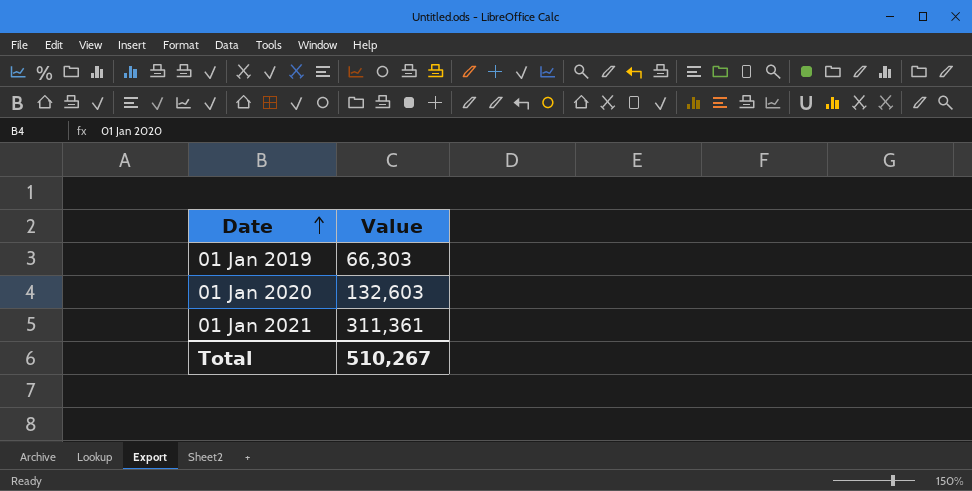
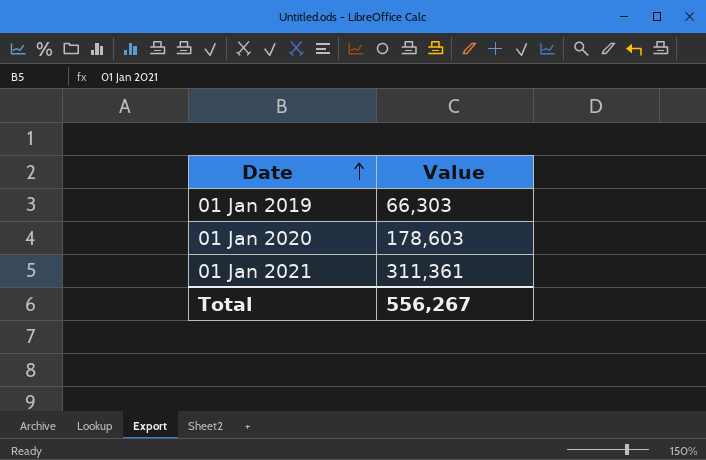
01 Jan 2020 | Value: 132,603 -> 178,603
Total | Value: 510,267 -> 556,267

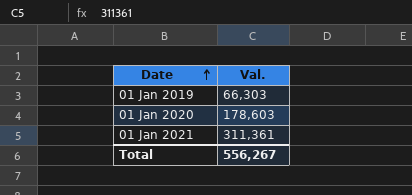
column name: Value -> Val.

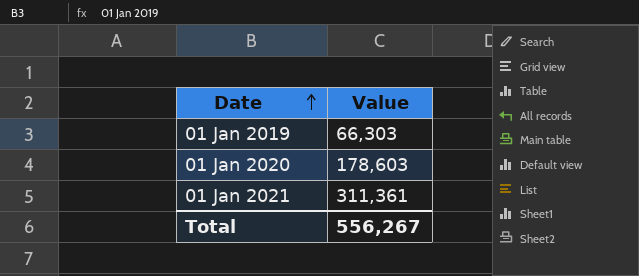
column name: Val. -> Value

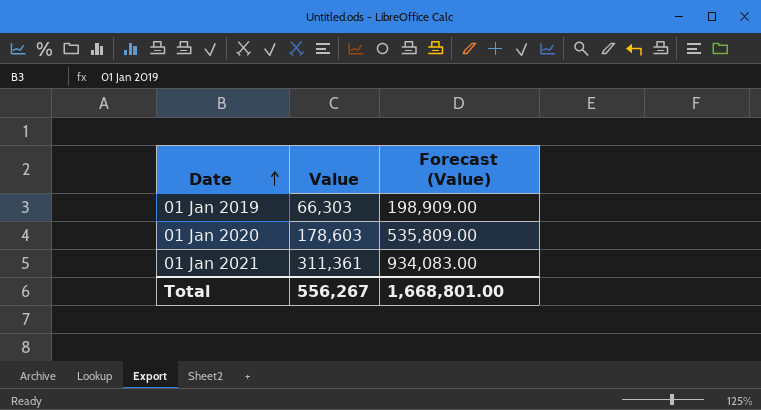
column Forecast (Value) | formula: none -> [Value] * 3

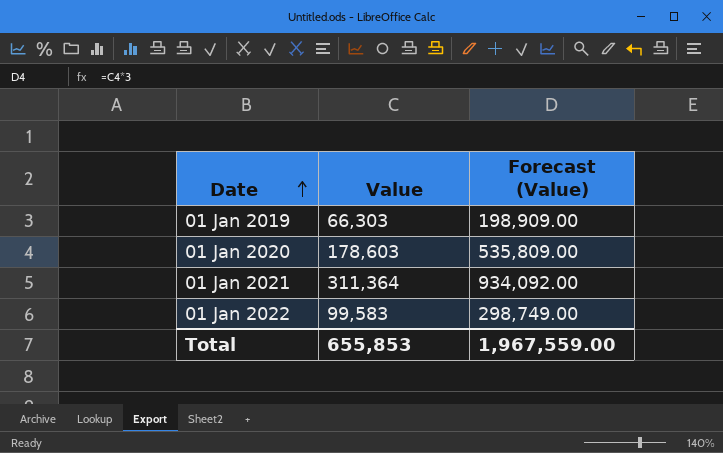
01 Jan 2021 | Value: 311,361 -> 311,364
01 Jan 2021 | Forecast (Value): 934,083.00 -> 934,092.00
row 01 Jan 2022: none -> 99,583 | 298,749.00
Total | Value: 556,267 -> 655,853
Total | Forecast (Value): 1,668,801.00 -> 1,967,559.00

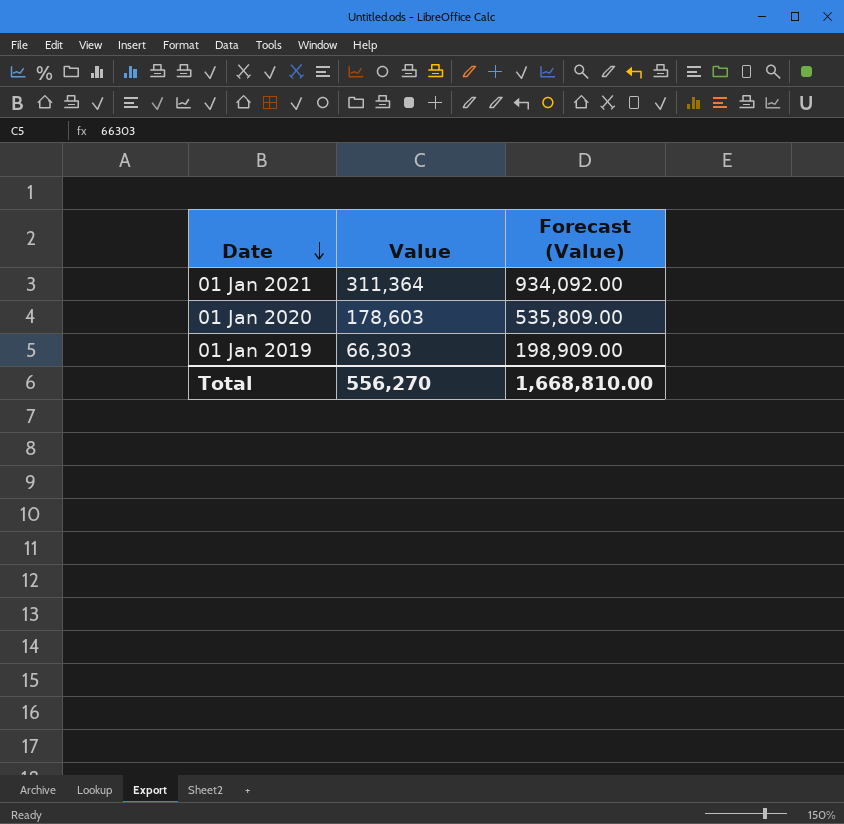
row order: Date ascending -> Date descending
row 01 Jan 2022: 99,583 | 298,749.00 -> none
Total | Value: 655,853 -> 556,270
Total | Forecast (Value): 1,967,559.00 -> 1,668,810.00

